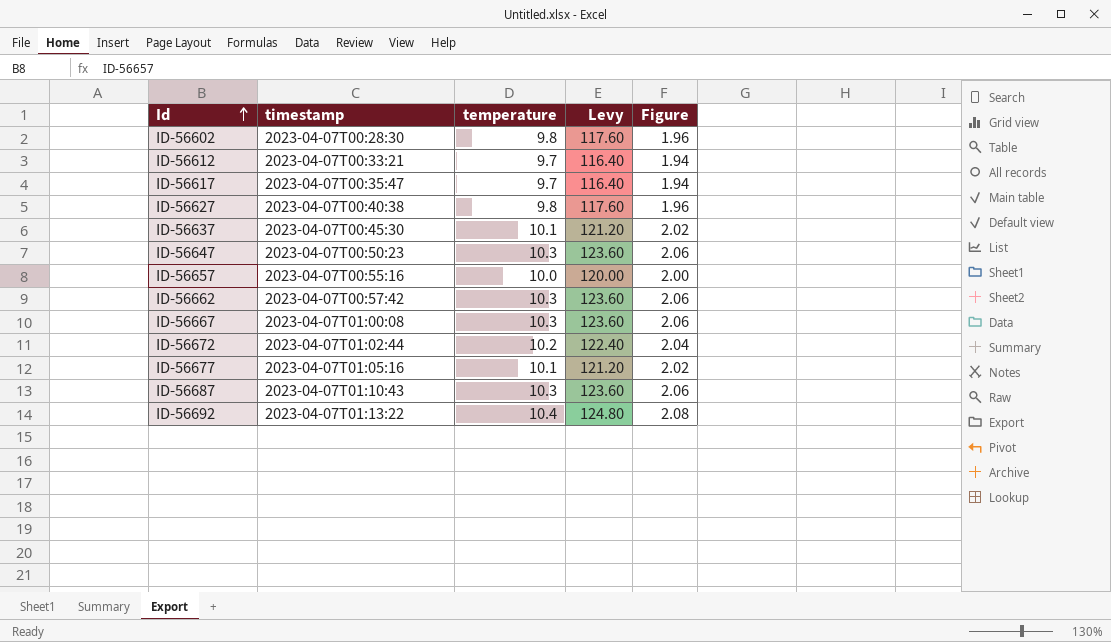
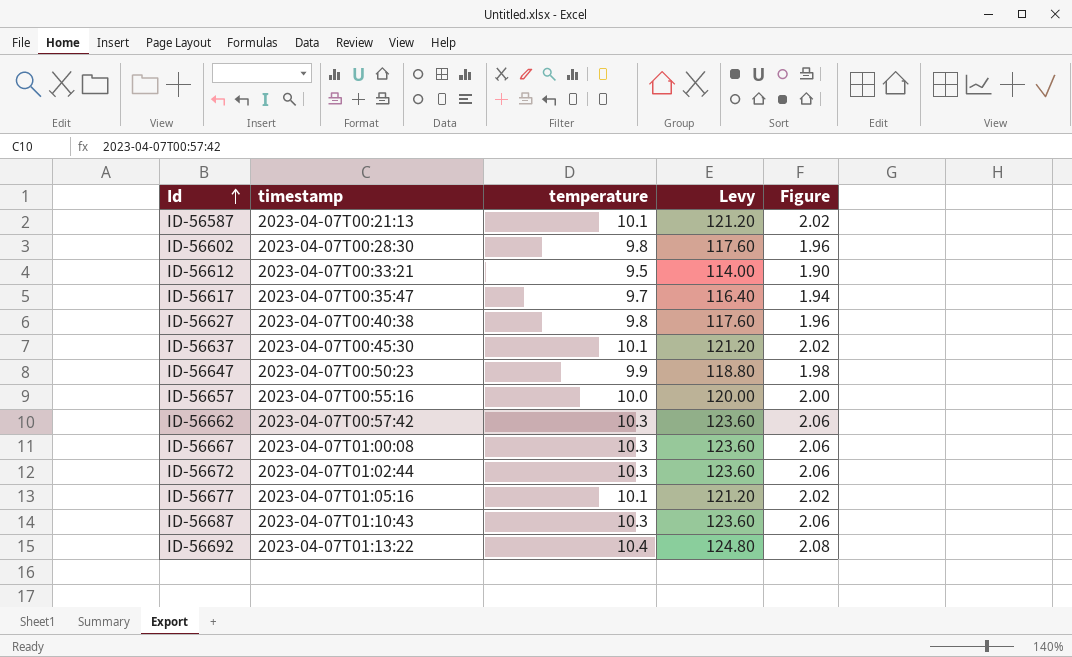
row ID-56587: none -> 2023-04-07T00:21:13 | 10.1 | 121.20 | 2.02
ID-56612 | temperature: 9.7 -> 9.5
ID-56612 | Levy: 116.40 -> 114.00
ID-56612 | Figure: 1.94 -> 1.90
ID-56647 | temperature: 10.3 -> 9.9
ID-56647 | Levy: 123.60 -> 118.80
ID-56647 | Figure: 2.06 -> 1.98
ID-56672 | temperature: 10.2 -> 10.3
ID-56672 | Levy: 122.40 -> 123.60
ID-56672 | Figure: 2.04 -> 2.06

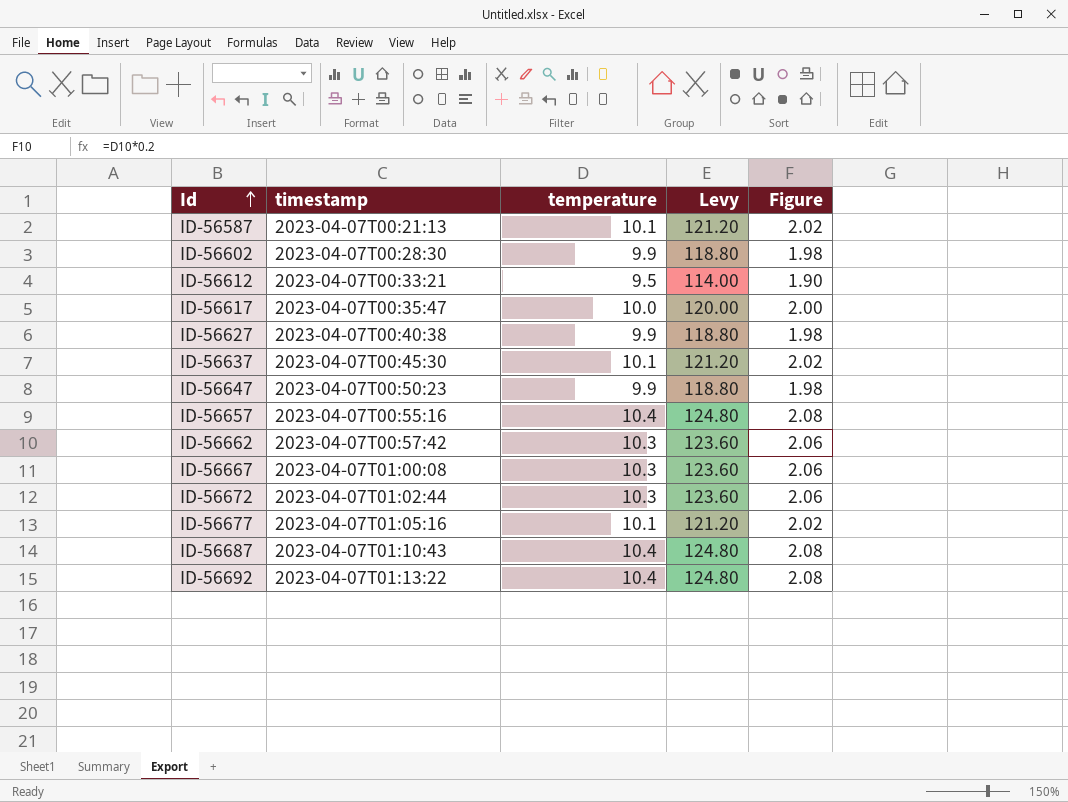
ID-56602 | temperature: 9.8 -> 9.9
ID-56602 | Levy: 117.60 -> 118.80
ID-56602 | Figure: 1.96 -> 1.98
ID-56617 | temperature: 9.7 -> 10.0
ID-56617 | Levy: 116.40 -> 120.00
ID-56617 | Figure: 1.94 -> 2.00
ID-56627 | temperature: 9.8 -> 9.9
ID-56627 | Levy: 117.60 -> 118.80
ID-56627 | Figure: 1.96 -> 1.98
ID-56657 | temperature: 10.0 -> 10.4
ID-56657 | Levy: 120.00 -> 124.80
ID-56657 | Figure: 2.00 -> 2.08
ID-56687 | temperature: 10.3 -> 10.4
ID-56687 | Levy: 123.60 -> 124.80
ID-56687 | Figure: 2.06 -> 2.08

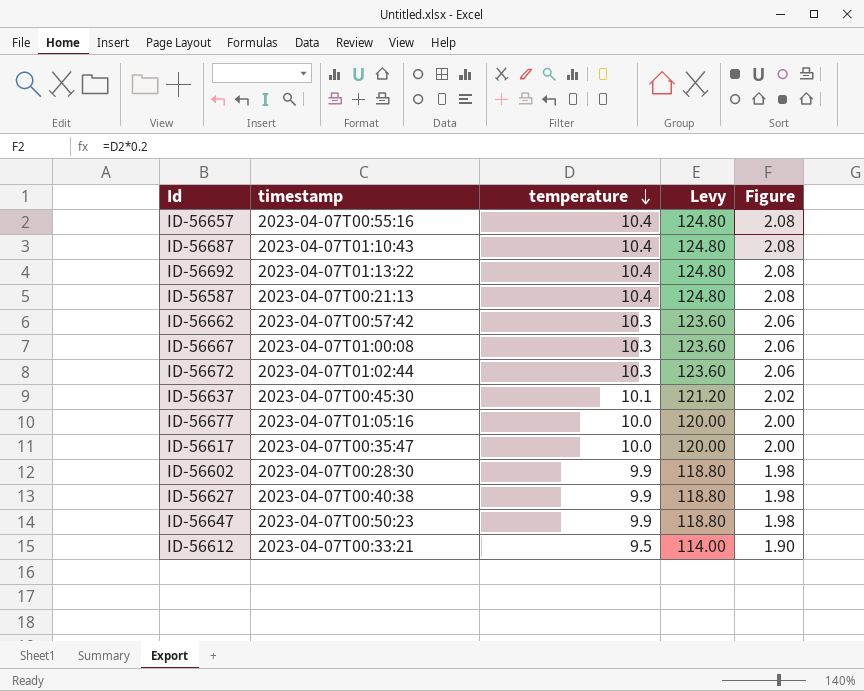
row order: Id ascending -> temperature descending
ID-56587 | temperature: 10.1 -> 10.4
ID-56587 | Levy: 121.20 -> 124.80
ID-56587 | Figure: 2.02 -> 2.08
ID-56677 | temperature: 10.1 -> 10.0
ID-56677 | Levy: 121.20 -> 120.00
ID-56677 | Figure: 2.02 -> 2.00

